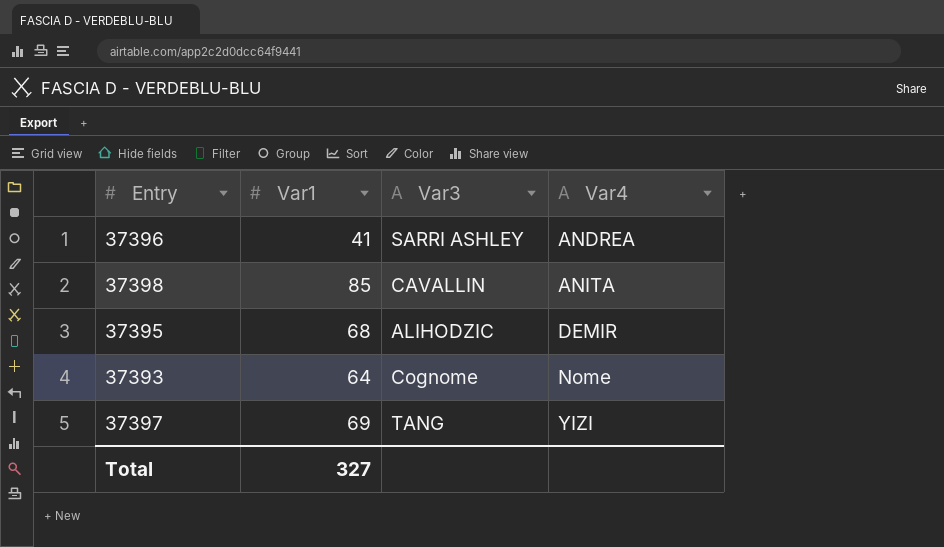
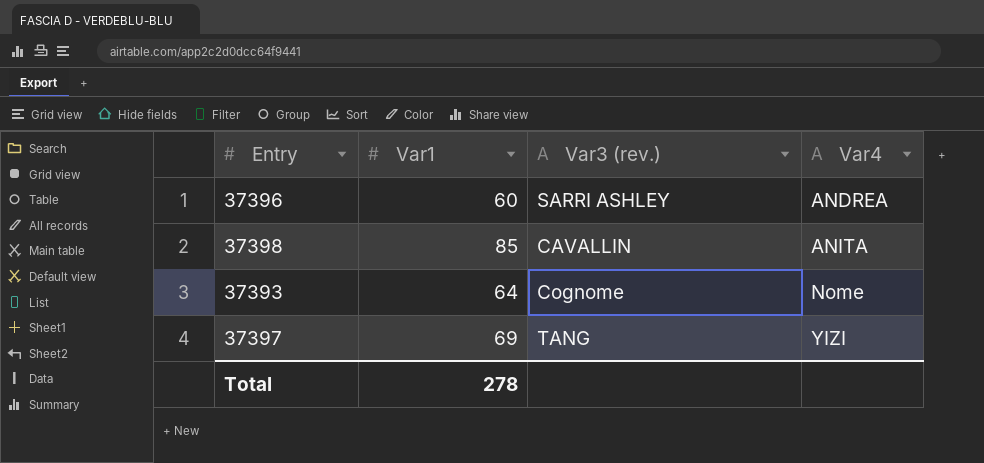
column name: Var3 -> Var3 (rev.)
row 37395: 68 | ALIHODZIC | DEMIR -> none
37396 | Var1: 41 -> 60
Total | Var1: 327 -> 278

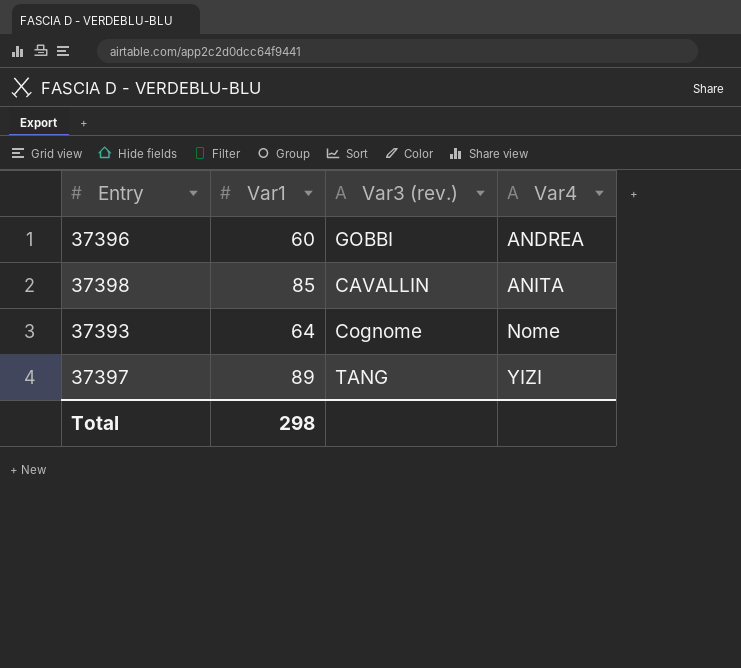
37396 | Var3 (rev.): SARRI ASHLEY -> GOBBI
37397 | Var1: 69 -> 89
Total | Var1: 278 -> 298

